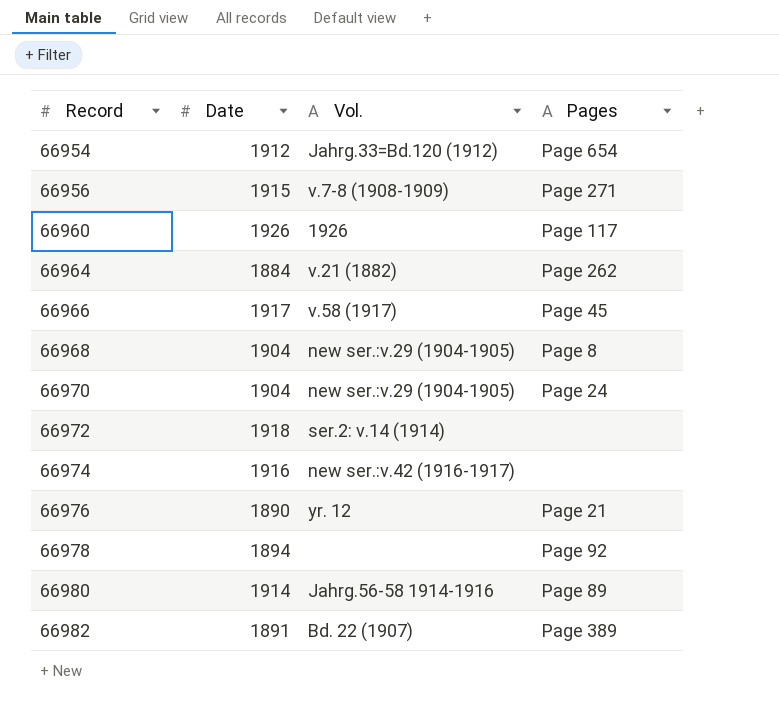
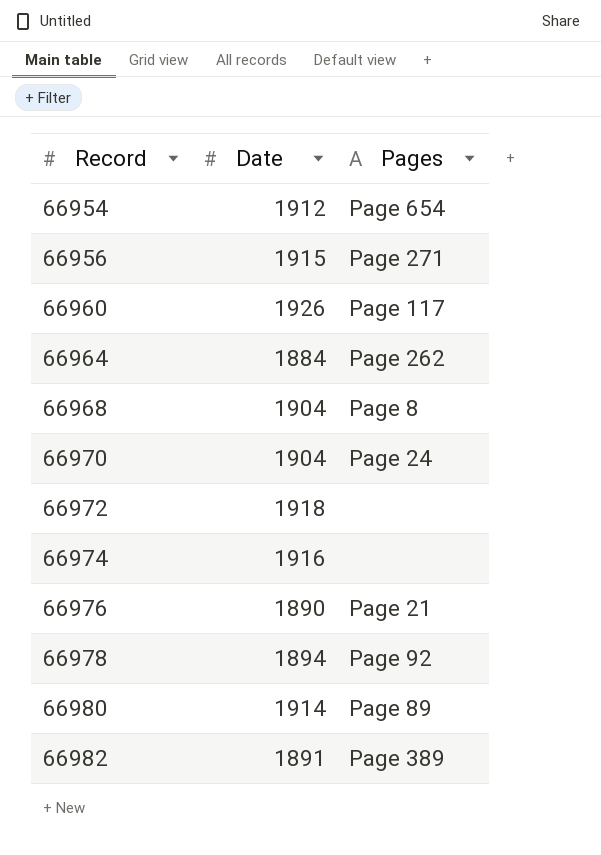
column Vol. | position: 3 -> none
row 66966: 1917 | v.58 (1917) | Page 45 -> none

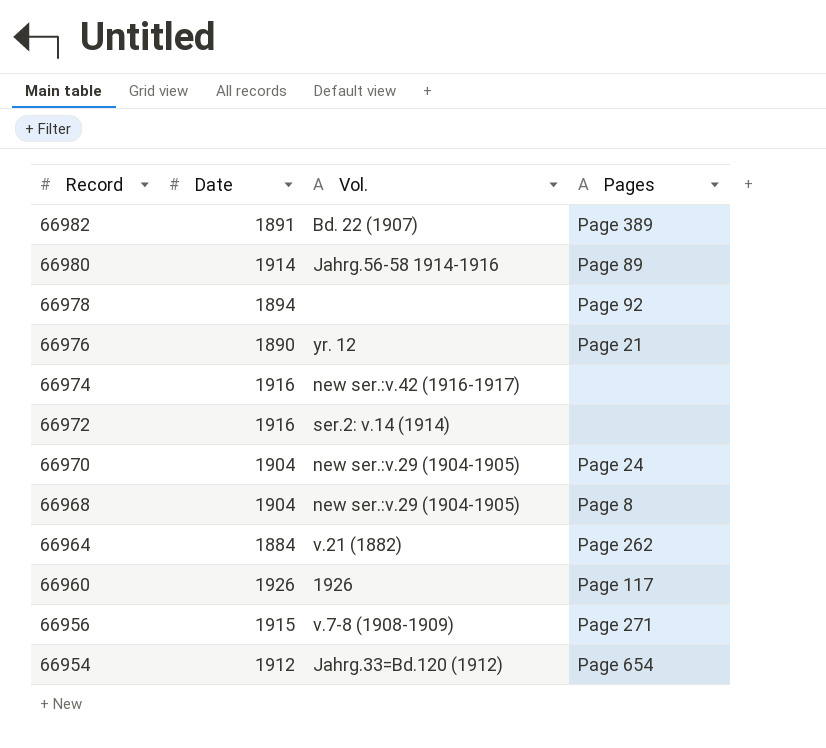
row order: Record ascending -> Record descending
column Vol. | position: none -> 3
66972 | Date: 1918 -> 1916

